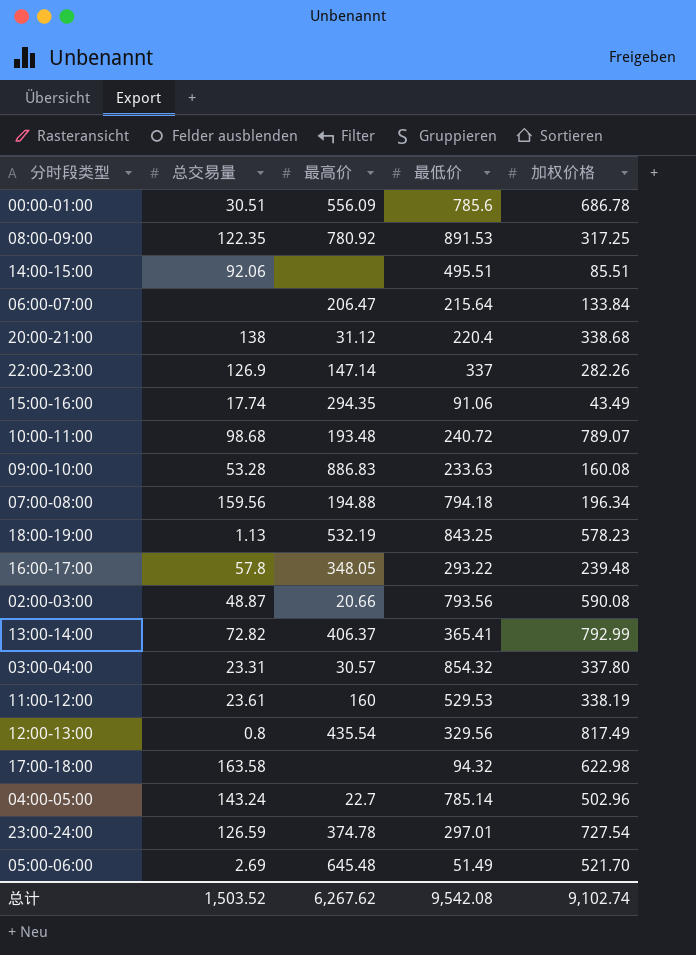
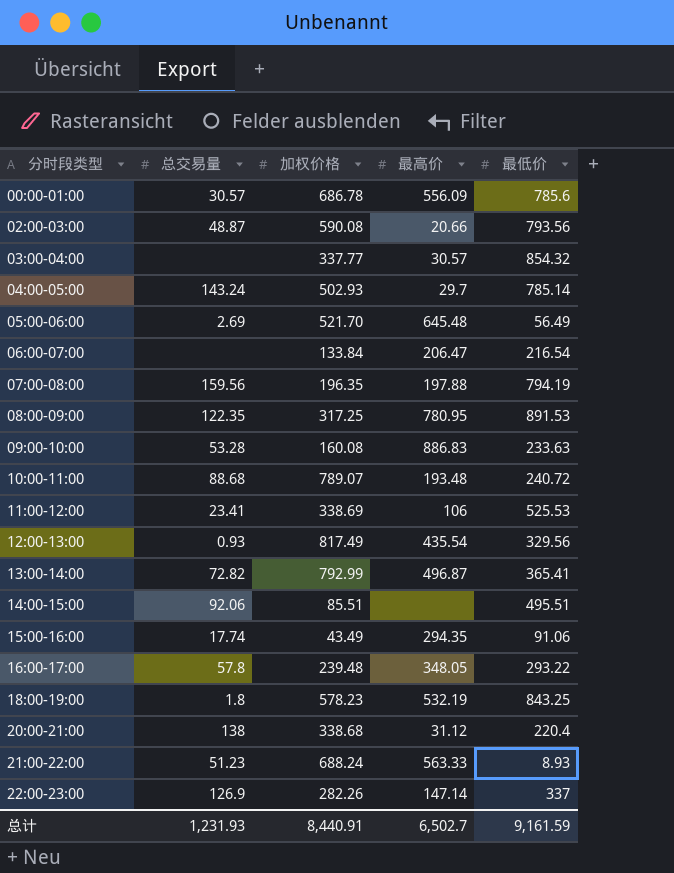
row order: none -> 分时段类型 ascending
column 加权价格 | position: 5 -> 3
row 17:00-18:00: 163.58 | none | 94.32 | 622.98 -> none
row 23:00-24:00: 126.59 | 374.78 | 297.01 | 727.54 -> none
00:00-01:00 | 总交易量: 30.51 -> 30.57
03:00-04:00 | 总交易量: 23.31 -> none
03:00-04:00 | 加权价格: 337.80 -> 337.77
04:00-05:00 | 加权价格: 502.96 -> 502.93
04:00-05:00 | 最高价: 22.7 -> 29.7
05:00-06:00 | 最低价: 51.49 -> 56.49
06:00-07:00 | 最低价: 215.64 -> 216.54
07:00-08:00 | 加权价格: 196.34 -> 196.35
07:00-08:00 | 最高价: 194.88 -> 197.88
07:00-08:00 | 最低价: 794.18 -> 794.19
08:00-09:00 | 最高价: 780.92 -> 780.95
10:00-11:00 | 总交易量: 98.68 -> 88.68
11:00-12:00 | 总交易量: 23.61 -> 23.41
11:00-12:00 | 加权价格: 338.19 -> 338.69
11:00-12:00 | 最高价: 160 -> 106
11:00-12:00 | 最低价: 529.53 -> 525.53
12:00-13:00 | 总交易量: 0.8 -> 0.93
13:00-14:00 | 最高价: 406.37 -> 496.87
18:00-19:00 | 总交易量: 1.13 -> 1.8
row 21:00-22:00: none -> 51.23 | 688.24 | 563.33 | 8.93
总计 | 总交易量: 1,503.52 -> 1,231.93
总计 | 加权价格: 9,102.74 -> 8,440.91
总计 | 最高价: 6,267.62 -> 6,502.7
总计 | 最低价: 9,542.08 -> 9,161.59

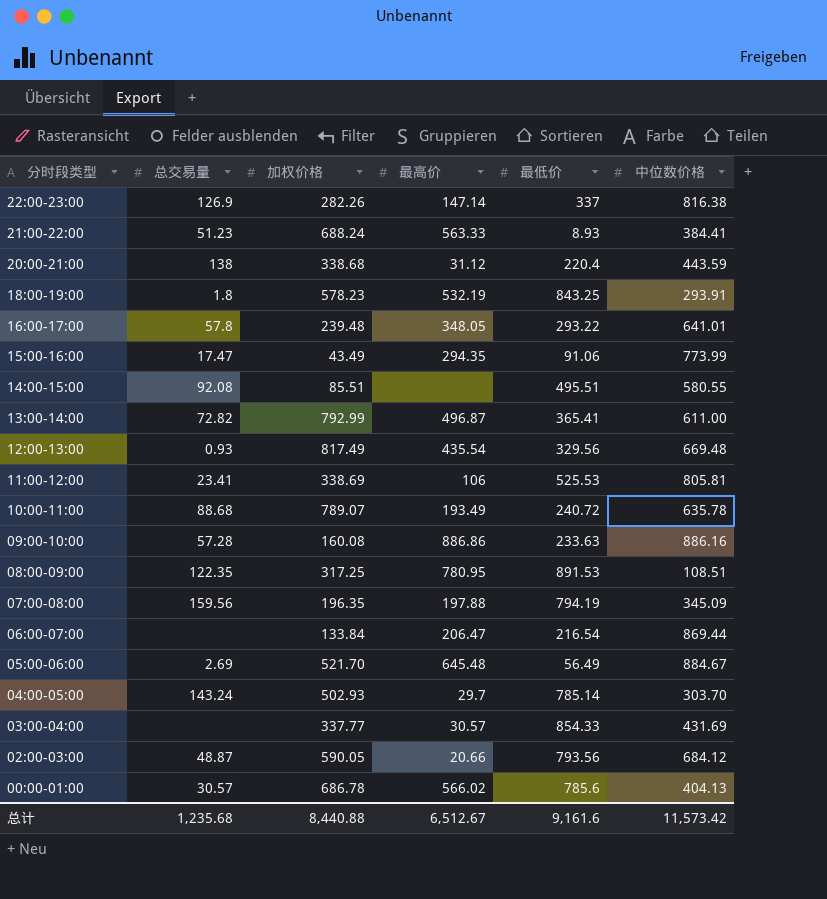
row order: 分时段类型 ascending -> 分时段类型 descending
column 中位数价格 | position: none -> 6
15:00-16:00 | 总交易量: 17.74 -> 17.47
14:00-15:00 | 总交易量: 92.06 -> 92.08
10:00-11:00 | 最高价: 193.48 -> 193.49
09:00-10:00 | 总交易量: 53.28 -> 57.28
09:00-10:00 | 最高价: 886.83 -> 886.86
03:00-04:00 | 最低价: 854.32 -> 854.33
02:00-03:00 | 加权价格: 590.08 -> 590.05
00:00-01:00 | 最高价: 556.09 -> 566.02
总计 | 总交易量: 1,231.93 -> 1,235.68
总计 | 加权价格: 8,440.91 -> 8,440.88
总计 | 最高价: 6,502.7 -> 6,512.67
总计 | 最低价: 9,161.59 -> 9,161.6

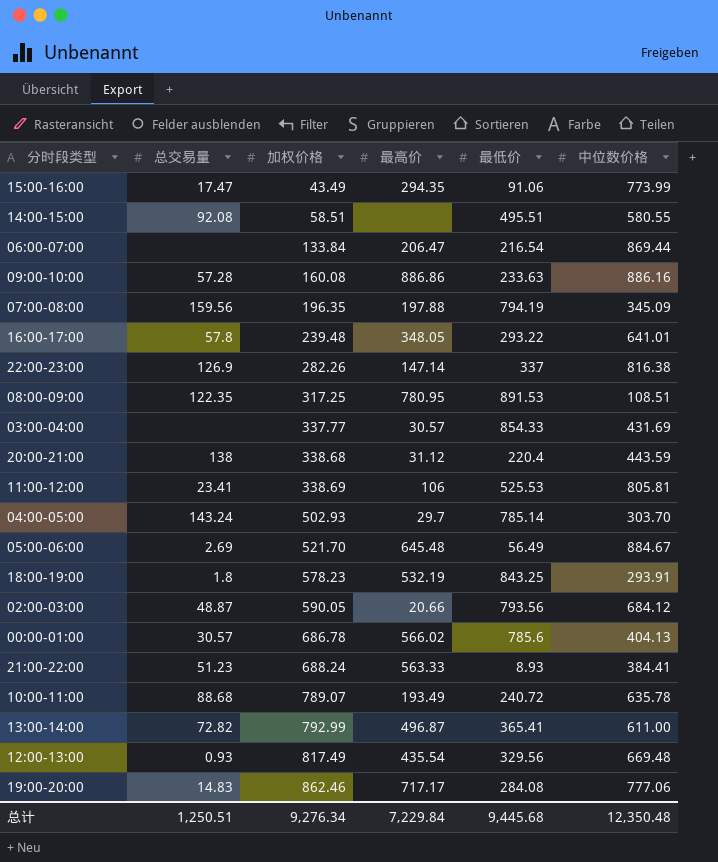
row order: 分时段类型 descending -> 加权价格 ascending
14:00-15:00 | 加权价格: 85.51 -> 58.51
row 19:00-20:00: none -> 14.83 | 862.46 | 717.17 | 284.08 | 777.06
总计 | 总交易量: 1,235.68 -> 1,250.51
总计 | 加权价格: 8,440.88 -> 9,276.34
总计 | 最高价: 6,512.67 -> 7,229.84
总计 | 最低价: 9,161.6 -> 9,445.68
总计 | 中位数价格: 11,573.42 -> 12,350.48

